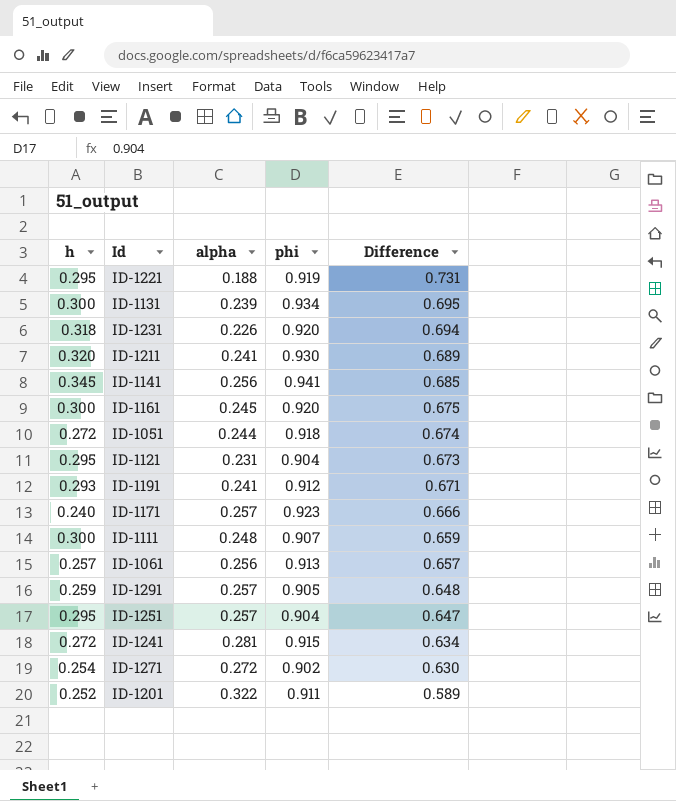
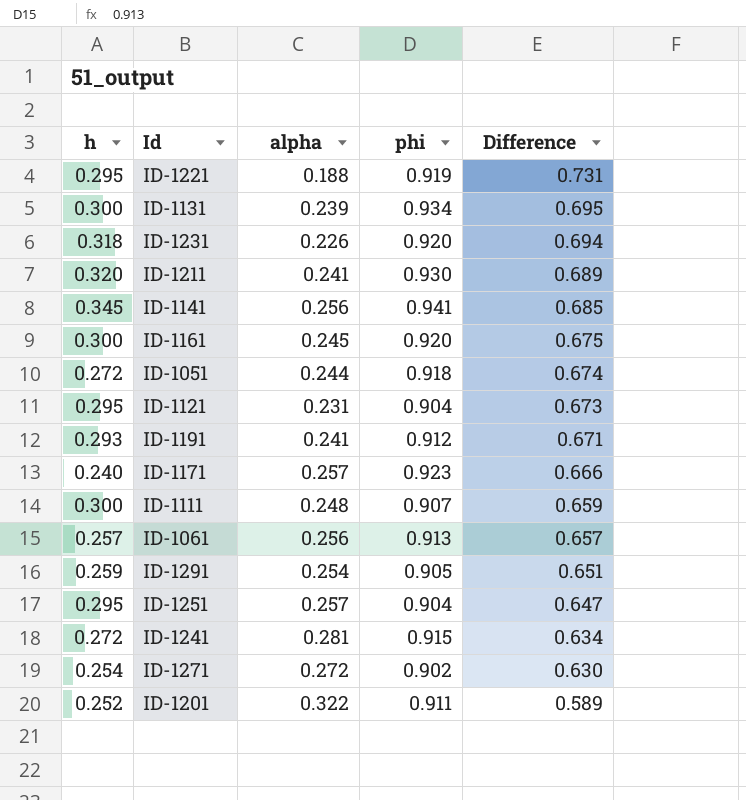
ID-1291 | alpha: 0.257 -> 0.254
ID-1291 | Difference: 0.648 -> 0.651

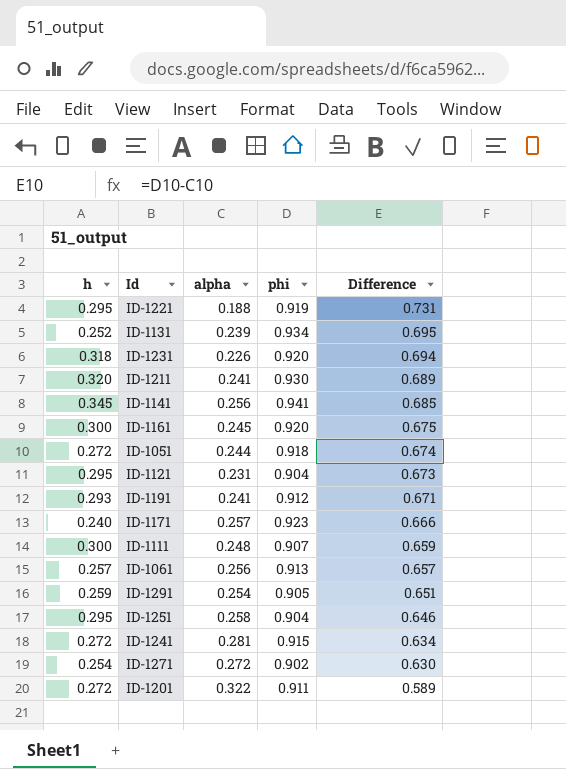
ID-1131 | h: 0.300 -> 0.252
ID-1251 | alpha: 0.257 -> 0.258
ID-1251 | Difference: 0.647 -> 0.646
ID-1201 | h: 0.252 -> 0.272

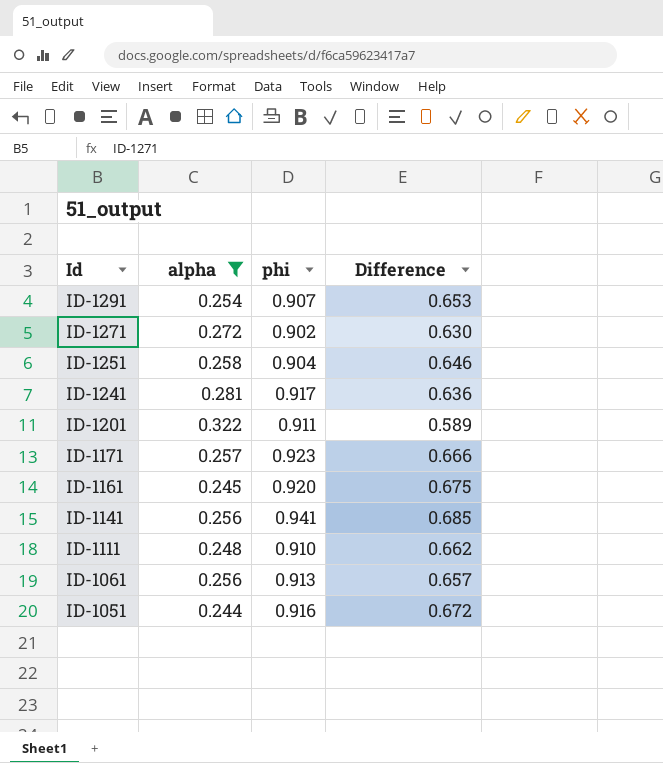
filter: none -> alpha >= 0.244
row order: Difference descending -> Id descending
column h | position: 1 -> none
ID-1291 | phi: 0.905 -> 0.907
ID-1291 | Difference: 0.651 -> 0.653
ID-1241 | phi: 0.915 -> 0.917
ID-1241 | Difference: 0.634 -> 0.636
ID-1111 | phi: 0.907 -> 0.910
ID-1111 | Difference: 0.659 -> 0.662
ID-1051 | phi: 0.918 -> 0.916
ID-1051 | Difference: 0.674 -> 0.672

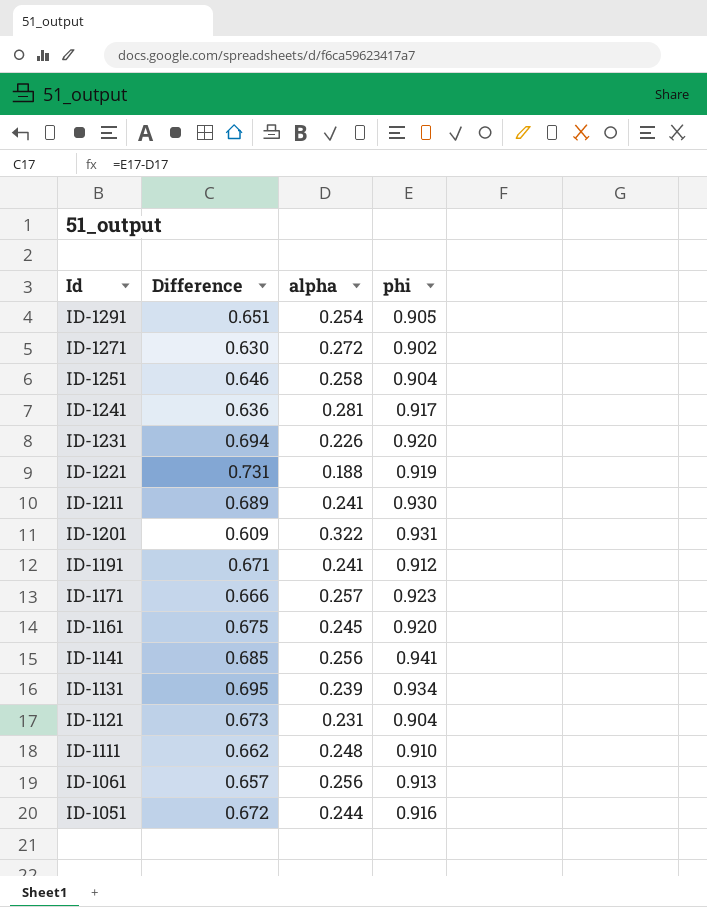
filter: alpha >= 0.244 -> none
column Difference | position: 4 -> 2
ID-1291 | Difference: 0.653 -> 0.651
ID-1291 | phi: 0.907 -> 0.905
ID-1201 | Difference: 0.589 -> 0.609
ID-1201 | phi: 0.911 -> 0.931

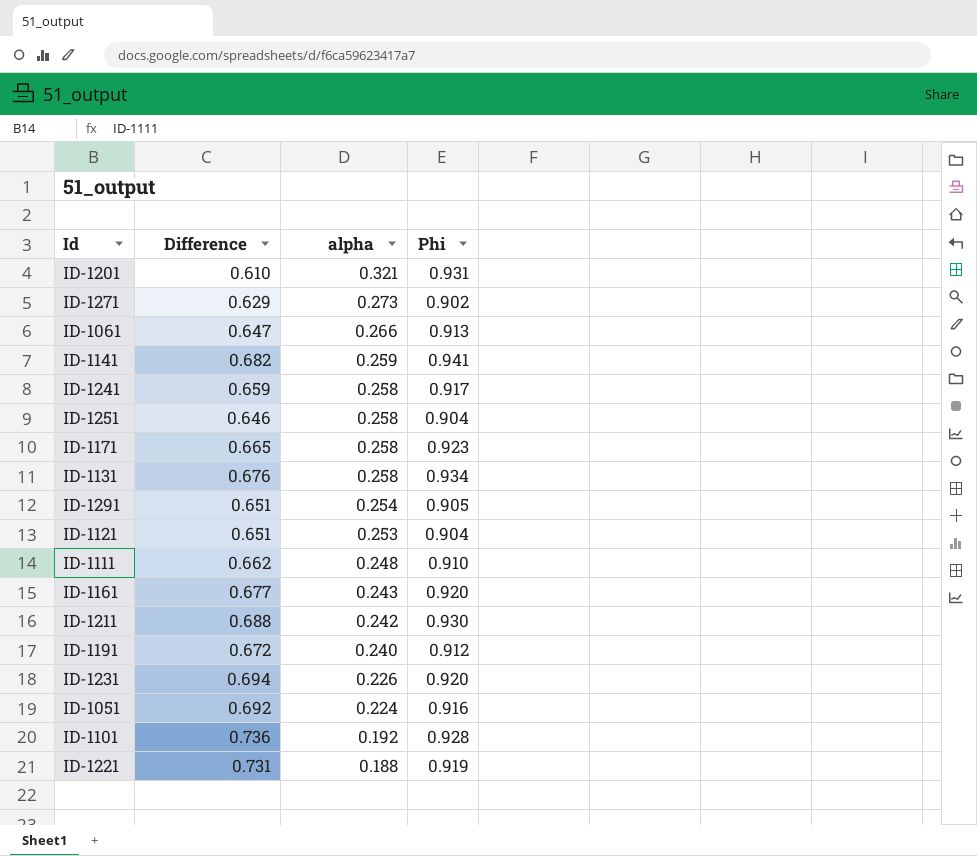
row order: Id descending -> alpha descending
column name: phi -> Phi
ID-1201 | Difference: 0.609 -> 0.610
ID-1201 | alpha: 0.322 -> 0.321
ID-1271 | Difference: 0.630 -> 0.629
ID-1271 | alpha: 0.272 -> 0.273
ID-1061 | Difference: 0.657 -> 0.647
ID-1061 | alpha: 0.256 -> 0.266
ID-1141 | Difference: 0.685 -> 0.682
ID-1141 | alpha: 0.256 -> 0.259
ID-1241 | Difference: 0.636 -> 0.659
ID-1241 | alpha: 0.281 -> 0.258
ID-1171 | Difference: 0.666 -> 0.665
ID-1171 | alpha: 0.257 -> 0.258
ID-1131 | Difference: 0.695 -> 0.676
ID-1131 | alpha: 0.239 -> 0.258
ID-1121 | Difference: 0.673 -> 0.651
ID-1121 | alpha: 0.231 -> 0.253
ID-1161 | Difference: 0.675 -> 0.677
ID-1161 | alpha: 0.245 -> 0.243
ID-1211 | Difference: 0.689 -> 0.688
ID-1211 | alpha: 0.241 -> 0.242
ID-1191 | Difference: 0.671 -> 0.672
ID-1191 | alpha: 0.241 -> 0.240
ID-1051 | Difference: 0.672 -> 0.692
ID-1051 | alpha: 0.244 -> 0.224
row ID-1101: none -> 0.736 | 0.192 | 0.928

